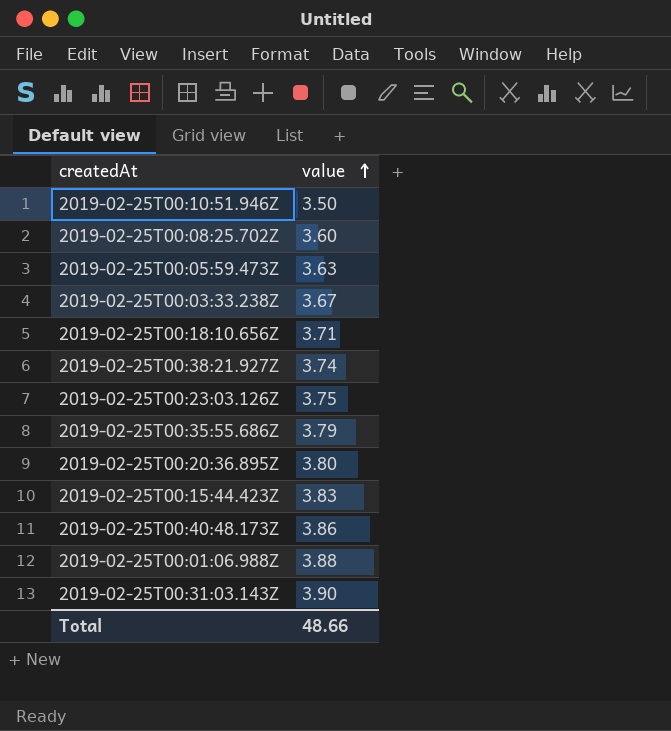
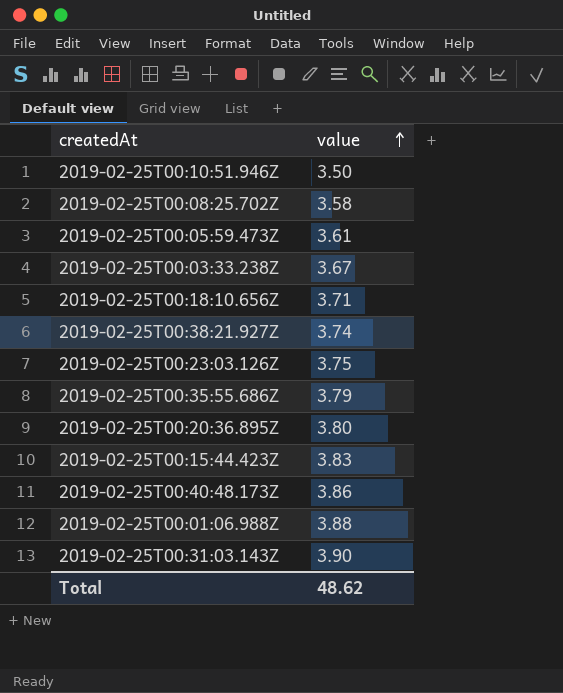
2019-02-25T00:08:25.702Z | value: 3.60 -> 3.58
2019-02-25T00:05:59.473Z | value: 3.63 -> 3.61
Total | value: 48.66 -> 48.62

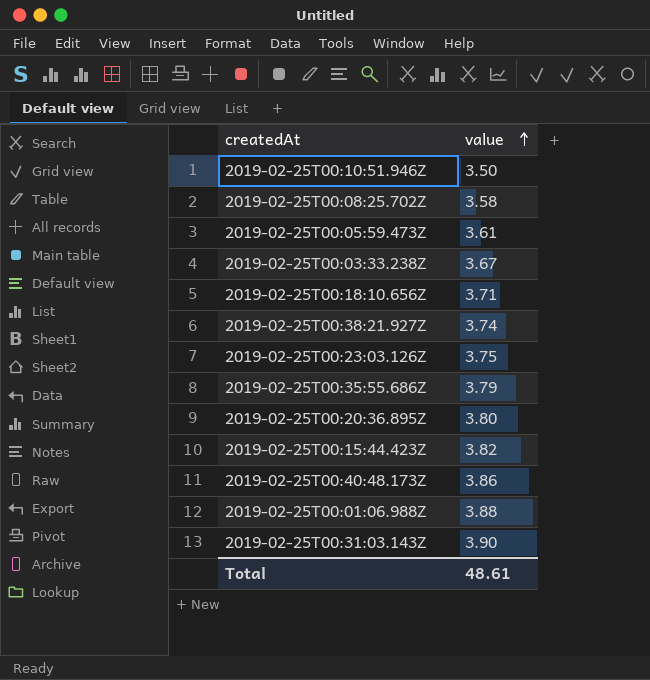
2019-02-25T00:15:44.423Z | value: 3.83 -> 3.82
Total | value: 48.62 -> 48.61

